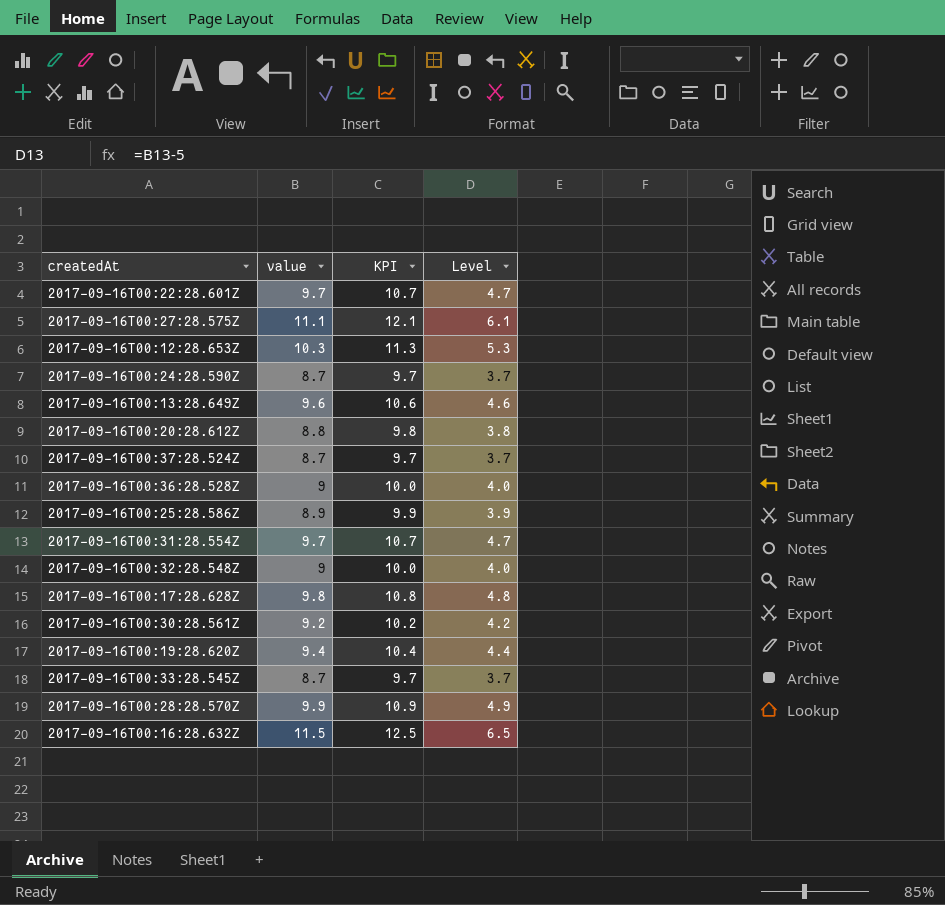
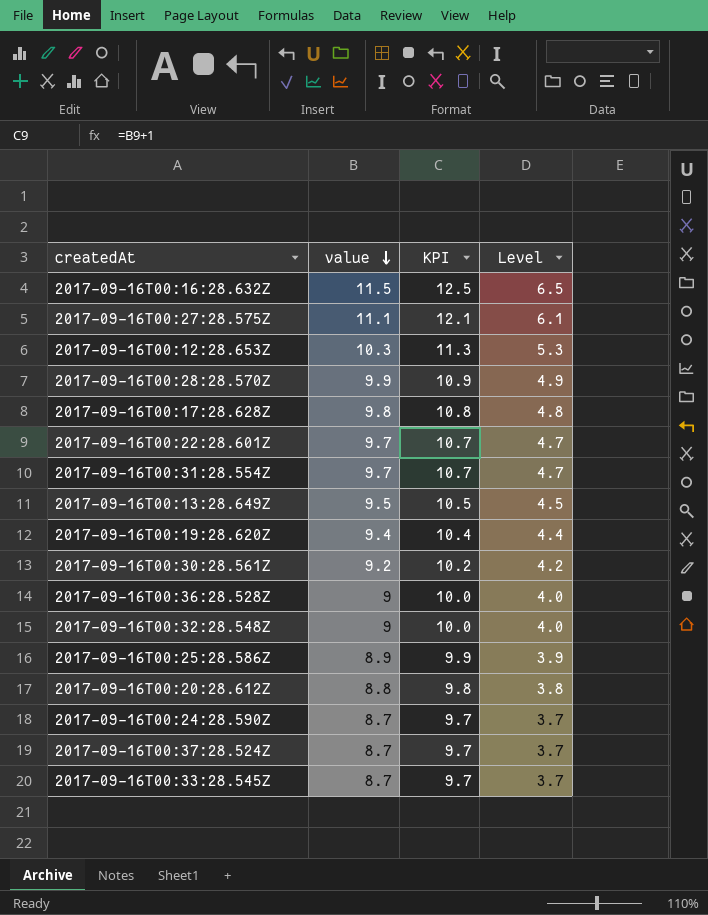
row order: none -> value descending
2017-09-16T00:13:28.649Z | value: 9.6 -> 9.5
2017-09-16T00:13:28.649Z | KPI: 10.6 -> 10.5
2017-09-16T00:13:28.649Z | Level: 4.6 -> 4.5

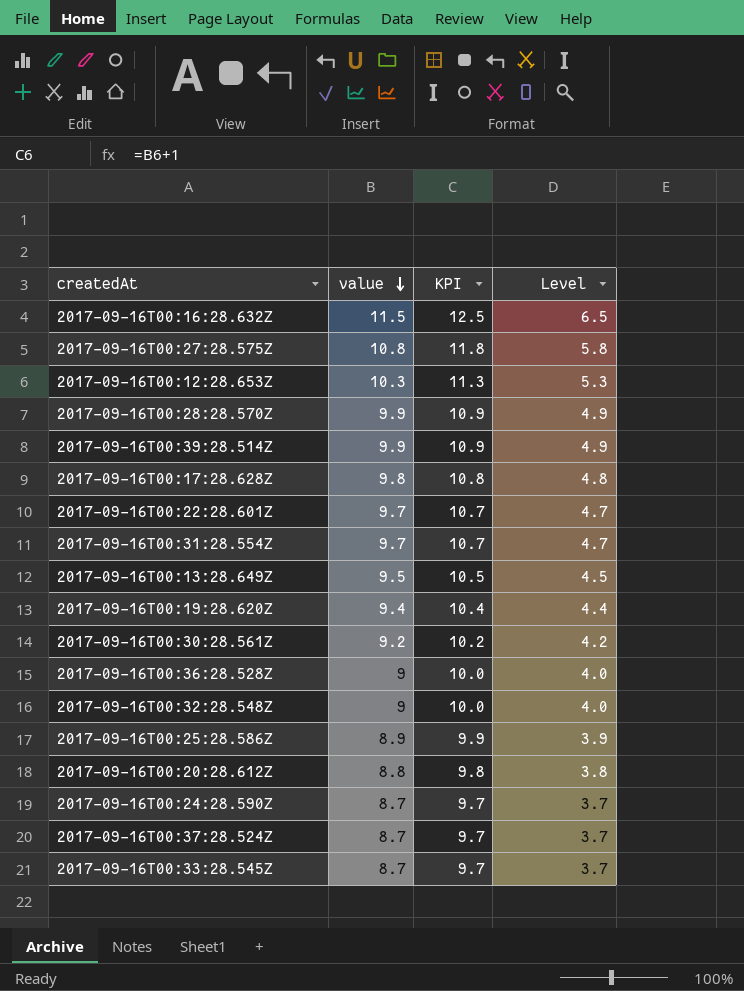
2017-09-16T00:27:28.575Z | value: 11.1 -> 10.8
2017-09-16T00:27:28.575Z | KPI: 12.1 -> 11.8
2017-09-16T00:27:28.575Z | Level: 6.1 -> 5.8
row 2017-09-16T00:39:28.514Z: none -> 9.9 | 10.9 | 4.9

